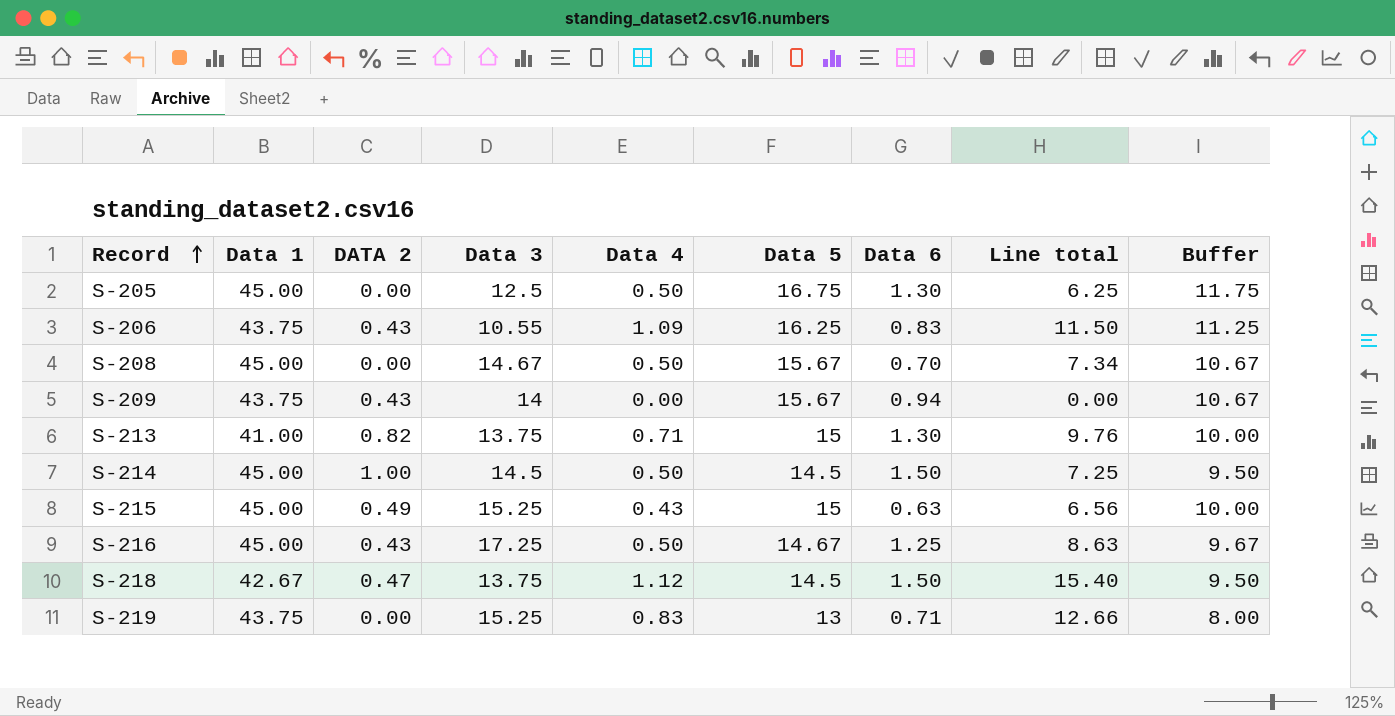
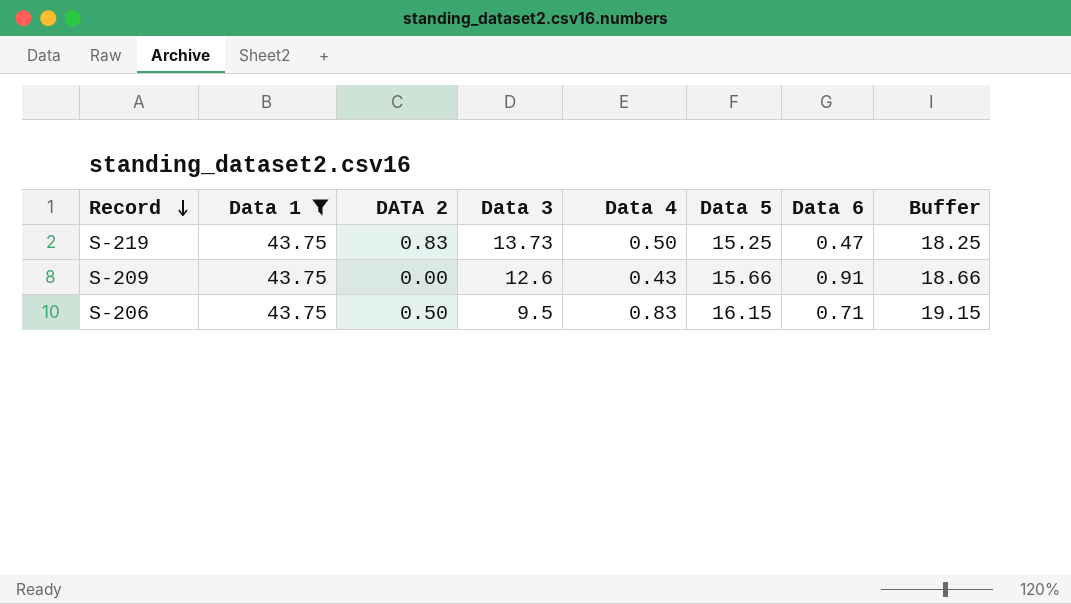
filter: none -> Data 1 = 43.75
row order: Record ascending -> Record descending
column Line total | formula: [Data 3] * [Data 4] -> none
column Buffer | formula: [Data 5] - 5 -> [Data 5] + 3
S-219 | DATA 2: 0.00 -> 0.83
S-219 | Data 3: 15.25 -> 13.73
S-219 | Data 4: 0.83 -> 0.50
S-219 | Data 5: 13 -> 15.25
S-219 | Data 6: 0.71 -> 0.47
S-209 | DATA 2: 0.43 -> 0.00
S-209 | Data 3: 14 -> 12.6
S-209 | Data 4: 0.00 -> 0.43
S-209 | Data 5: 15.67 -> 15.66
S-209 | Data 6: 0.94 -> 0.91
S-206 | DATA 2: 0.43 -> 0.50
S-206 | Data 3: 10.55 -> 9.5
S-206 | Data 4: 1.09 -> 0.83
S-206 | Data 5: 16.25 -> 16.15
S-206 | Data 6: 0.83 -> 0.71

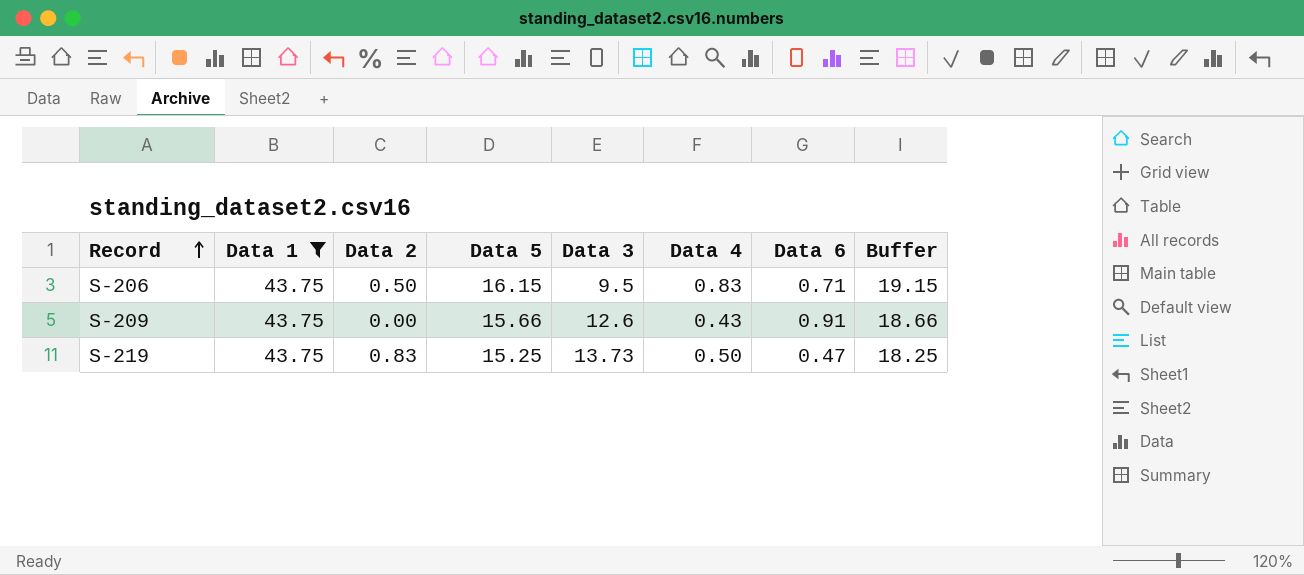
row order: Record descending -> Record ascending
column name: DATA 2 -> Data 2
column Data 5 | position: 6 -> 4

